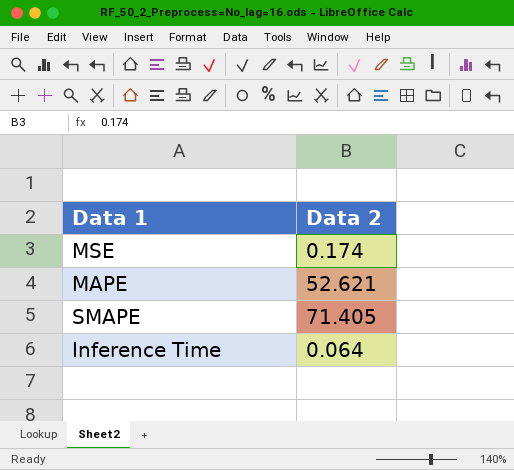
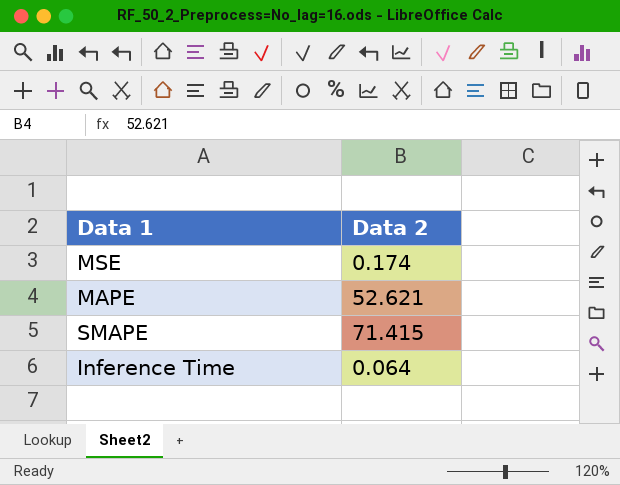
SMAPE | Data 2: 71.405 -> 71.415

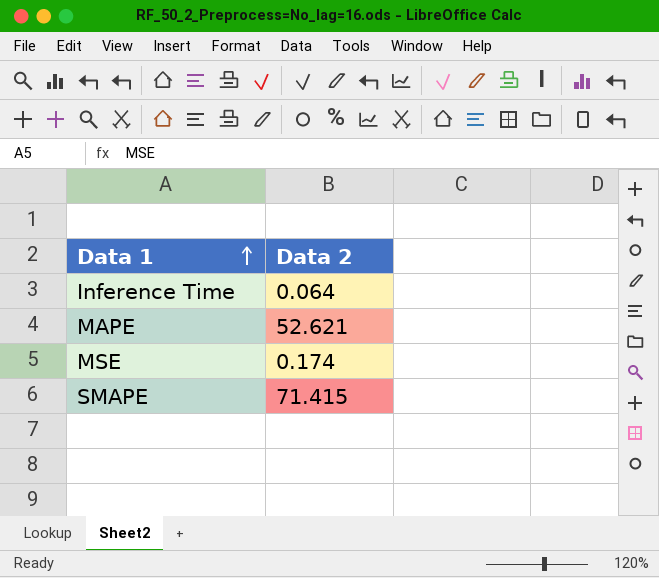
row order: none -> Data 1 ascending

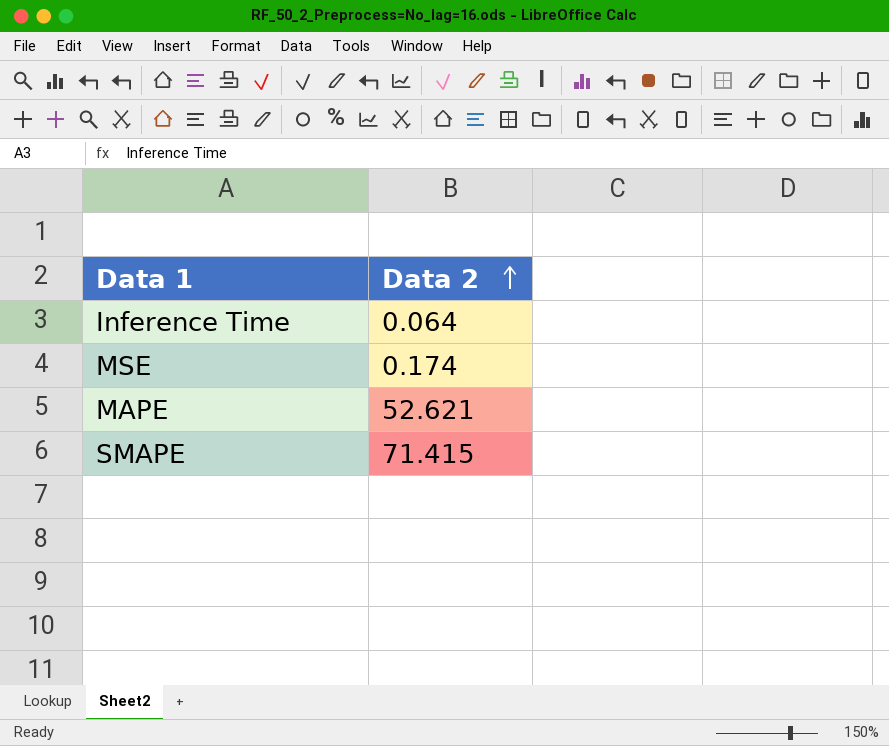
row order: Data 1 ascending -> Data 2 ascending

